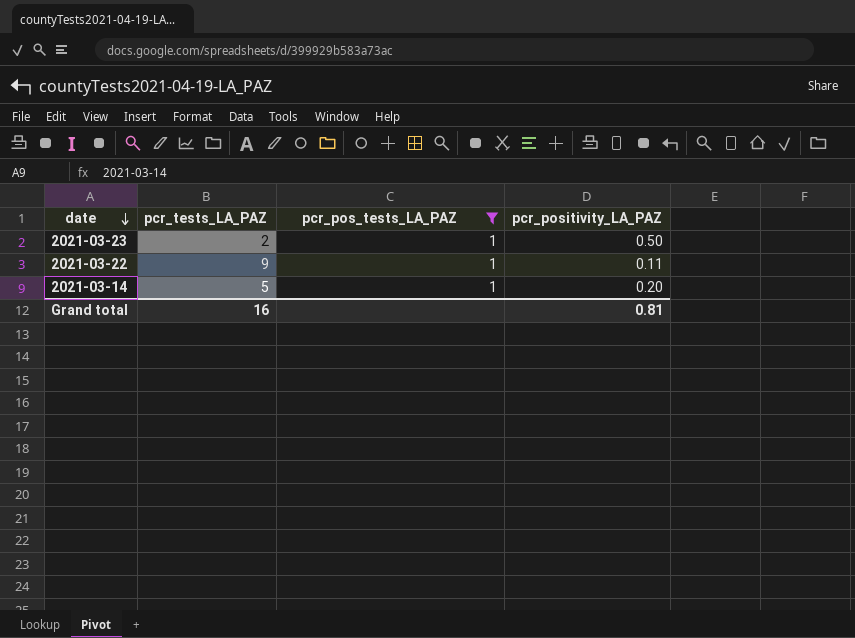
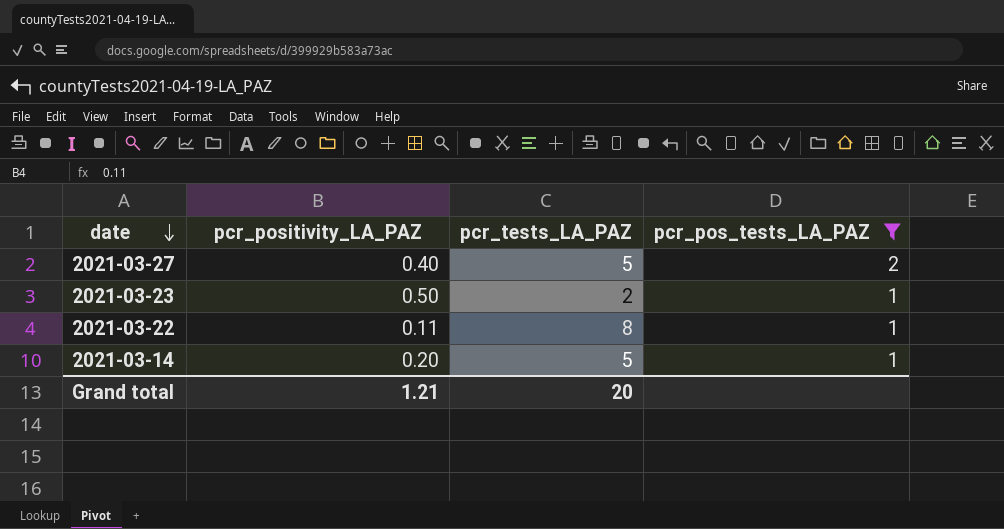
column pcr_positivity_LA_PAZ | position: 4 -> 2
row 2021-03-27: none -> 0.40 | 5 | 2
2021-03-22 | pcr_tests_LA_PAZ: 9 -> 8
Grand total | pcr_positivity_LA_PAZ: 0.81 -> 1.21
Grand total | pcr_tests_LA_PAZ: 16 -> 20

